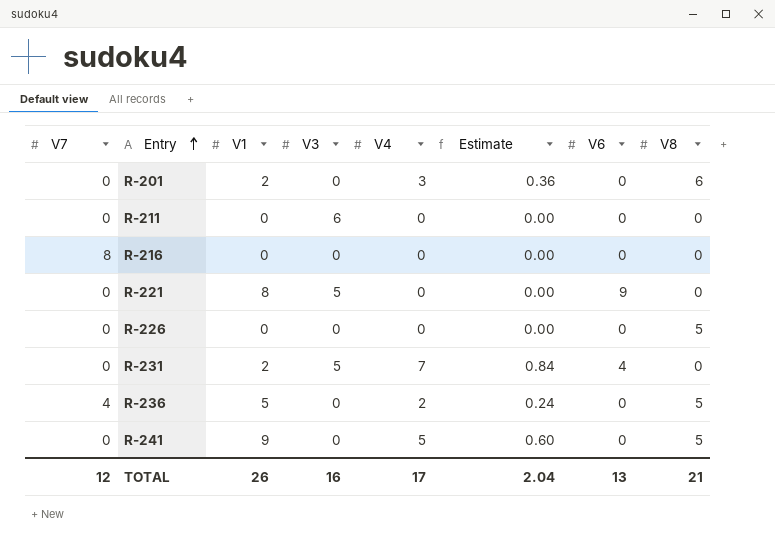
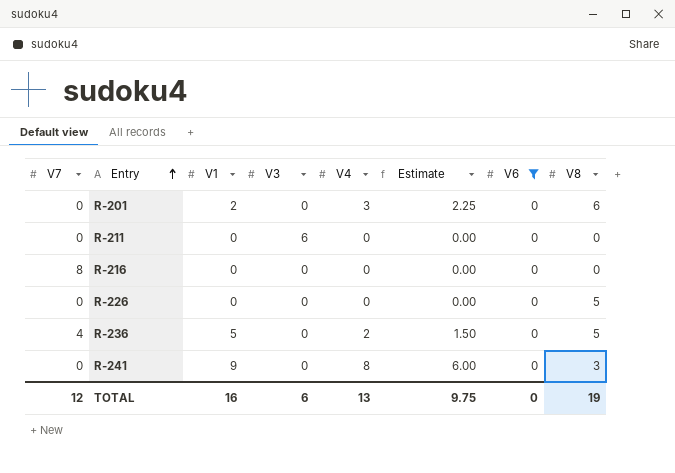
filter: none -> V6 = 0
column Estimate | formula: [V4] * 0.12 -> [V4] * 0.75
R-241 | V4: 5 -> 8
R-241 | V8: 5 -> 3
TOTAL | V1: 26 -> 16
TOTAL | V3: 16 -> 6
TOTAL | V4: 17 -> 13
TOTAL | Estimate: 2.04 -> 9.75
TOTAL | V6: 13 -> 0
TOTAL | V8: 21 -> 19

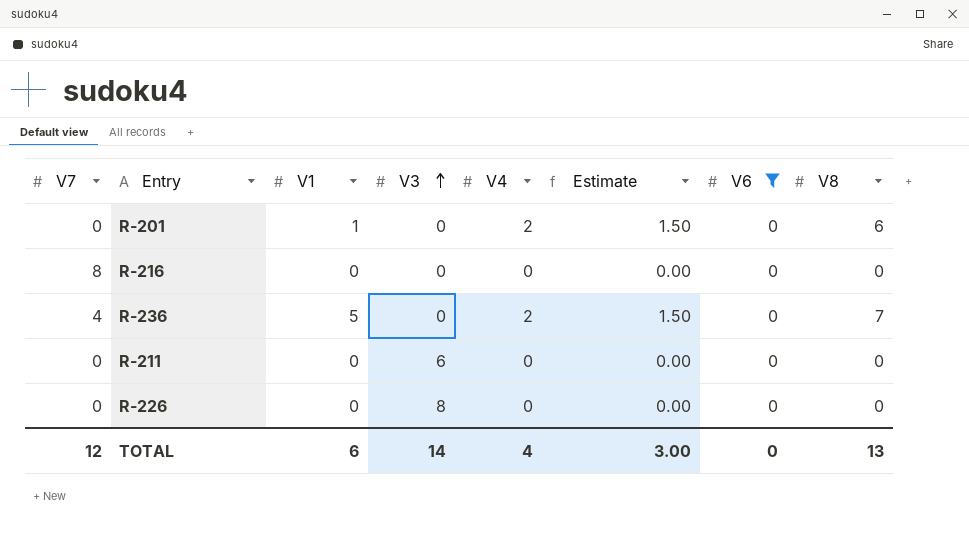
row order: Entry ascending -> V3 ascending
row R-241: 0 | 9 | 0 | 8 | 6.00 | 0 | 3 -> none
R-201 | V1: 2 -> 1
R-201 | V4: 3 -> 2
R-201 | Estimate: 2.25 -> 1.50
R-236 | V8: 5 -> 7
R-226 | V3: 0 -> 8
R-226 | V8: 5 -> 0
TOTAL | V1: 16 -> 6
TOTAL | V3: 6 -> 14
TOTAL | V4: 13 -> 4
TOTAL | Estimate: 9.75 -> 3.00
TOTAL | V8: 19 -> 13

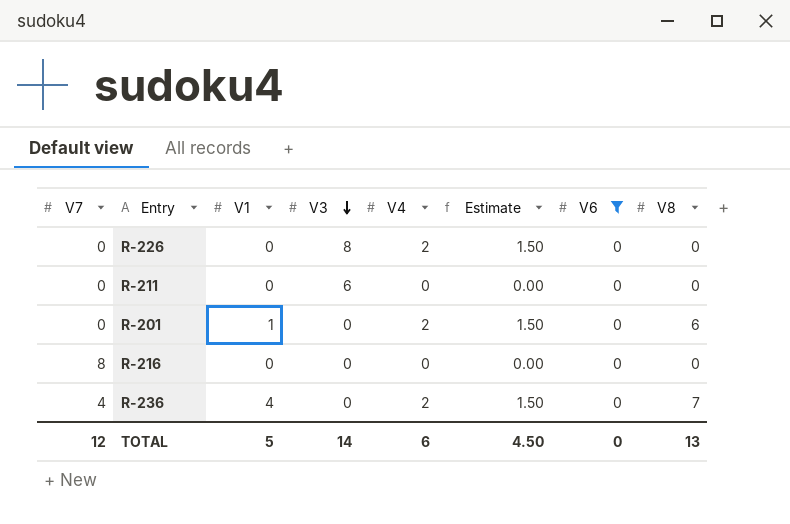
row order: V3 ascending -> V3 descending
R-226 | V4: 0 -> 2
R-226 | Estimate: 0.00 -> 1.50
R-236 | V1: 5 -> 4
TOTAL | V1: 6 -> 5
TOTAL | V4: 4 -> 6
TOTAL | Estimate: 3.00 -> 4.50

